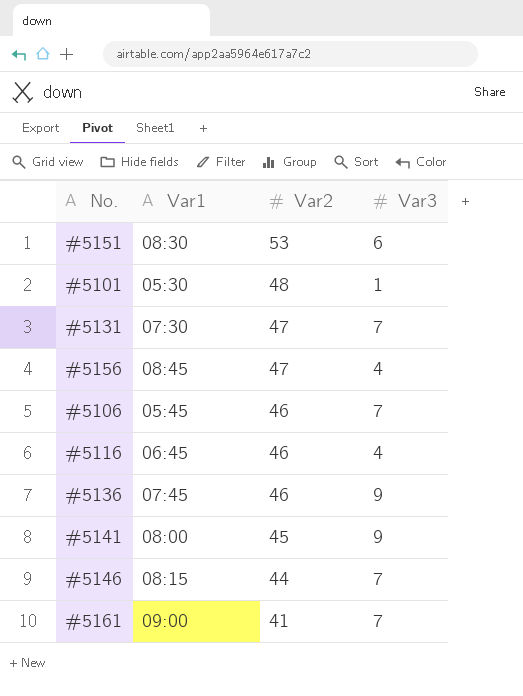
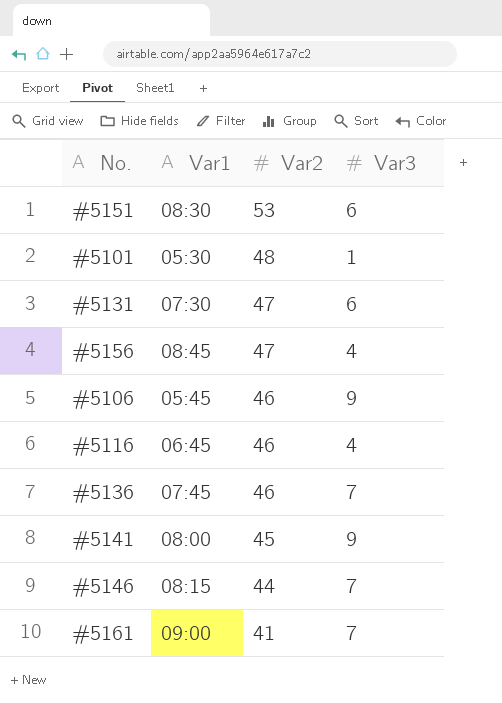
#5131 | Var3: 7 -> 6
#5106 | Var3: 7 -> 9
#5136 | Var3: 9 -> 7

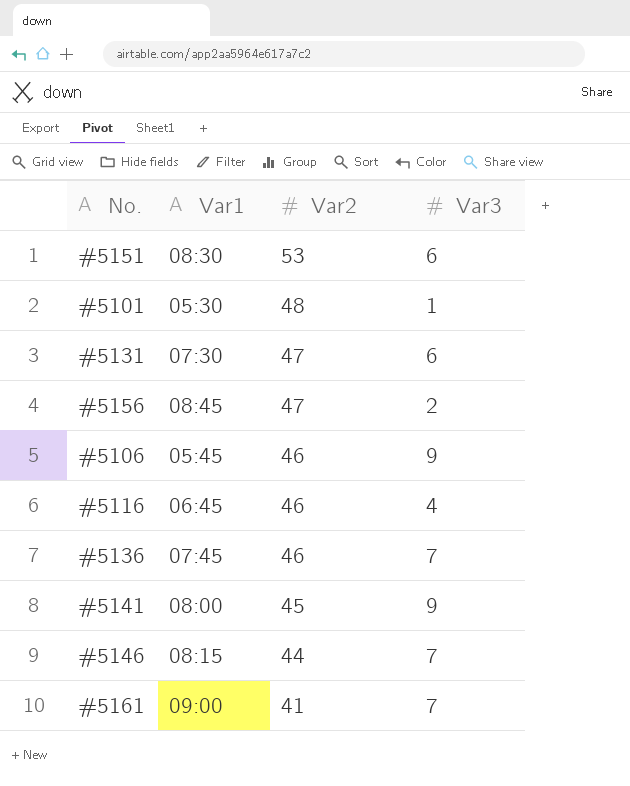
#5156 | Var3: 4 -> 2

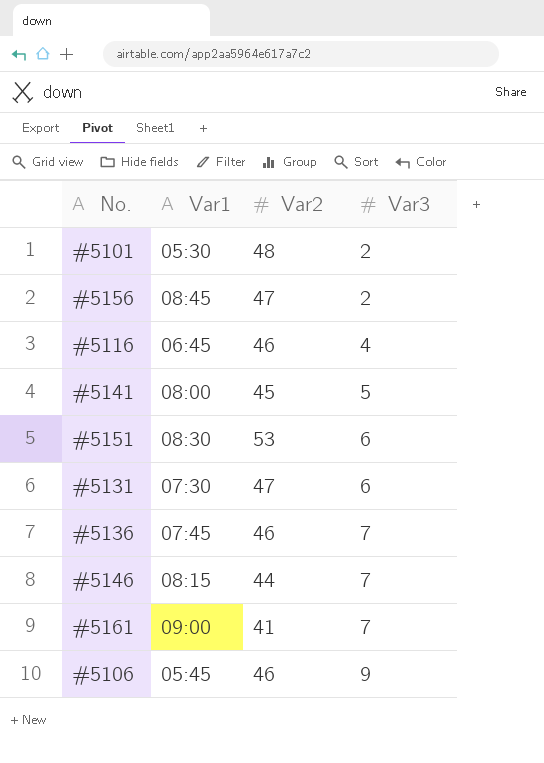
row order: Var2 descending -> Var3 ascending
#5101 | Var3: 1 -> 2
#5141 | Var3: 9 -> 5

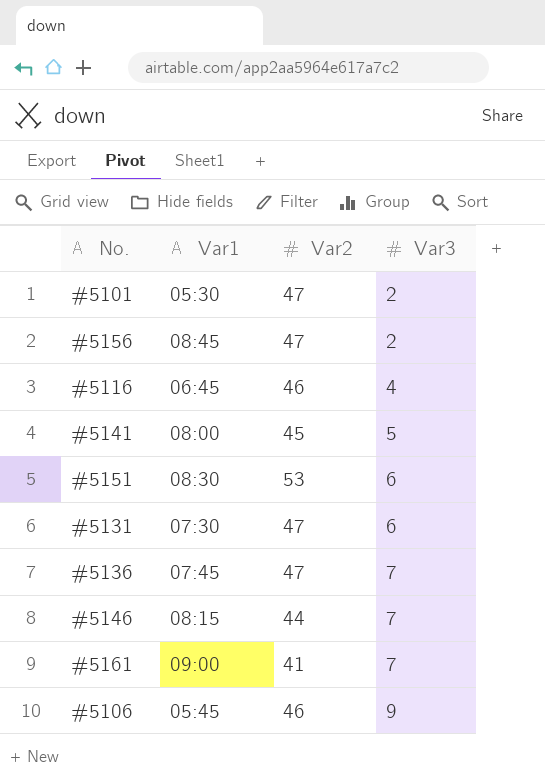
#5101 | Var2: 48 -> 47
#5136 | Var2: 46 -> 47

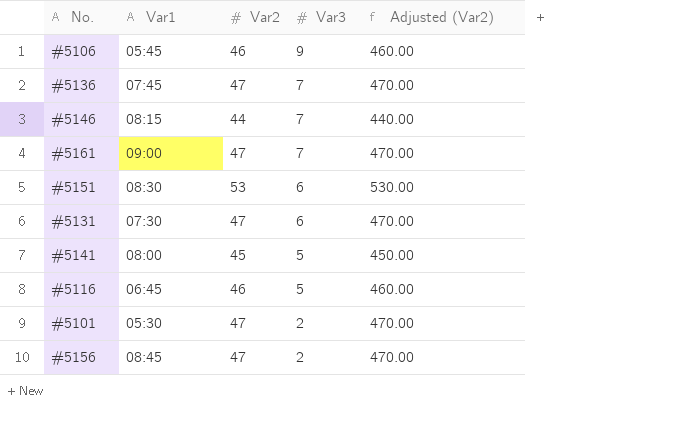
row order: Var3 ascending -> Var3 descending
column Adjusted (Var2) | formula: none -> [Var2] * 10
#5161 | Var2: 41 -> 47
#5116 | Var3: 4 -> 5

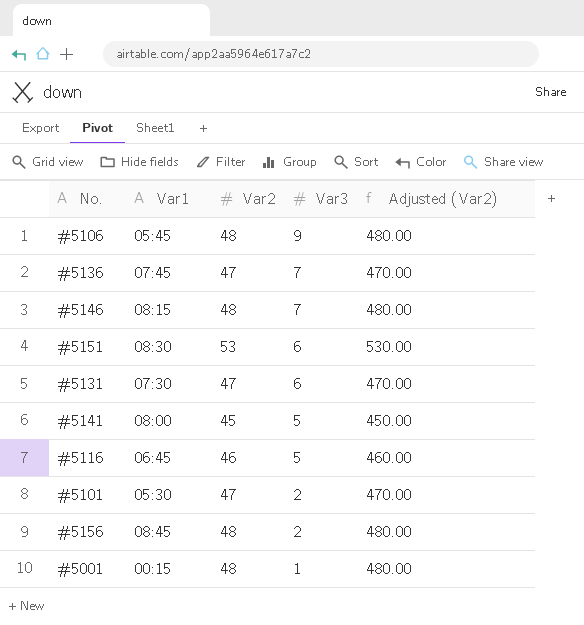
row #5161: 09:00 | 47 | 7 | 470.00 -> none
#5106 | Var2: 46 -> 48
#5106 | Adjusted (Var2): 460.00 -> 480.00
#5146 | Var2: 44 -> 48
#5146 | Adjusted (Var2): 440.00 -> 480.00
#5156 | Var2: 47 -> 48
#5156 | Adjusted (Var2): 470.00 -> 480.00
row #5001: none -> 00:15 | 48 | 1 | 480.00

